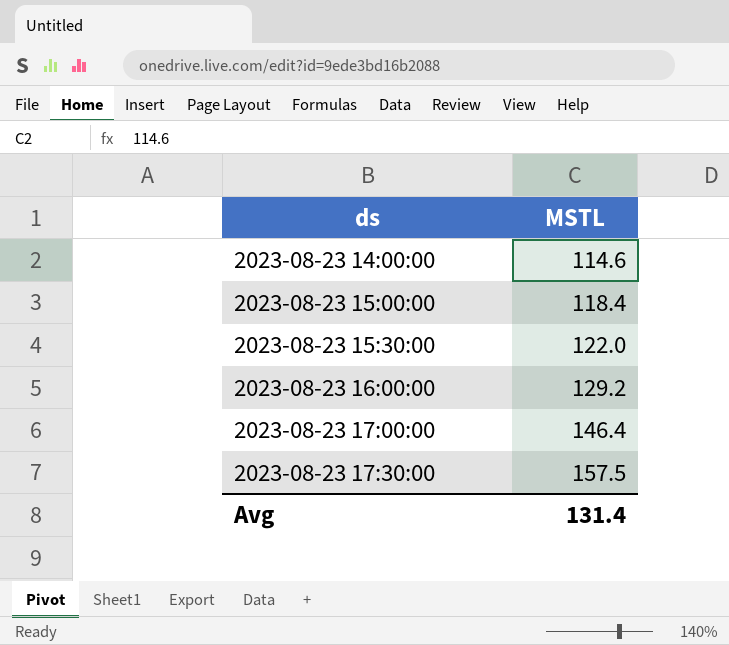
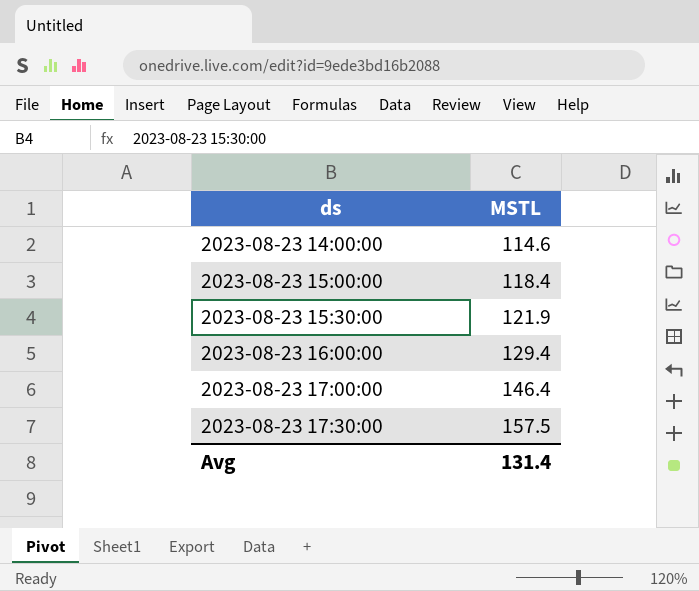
2023-08-23 15:30:00 | MSTL: 122.0 -> 121.9
2023-08-23 16:00:00 | MSTL: 129.2 -> 129.4

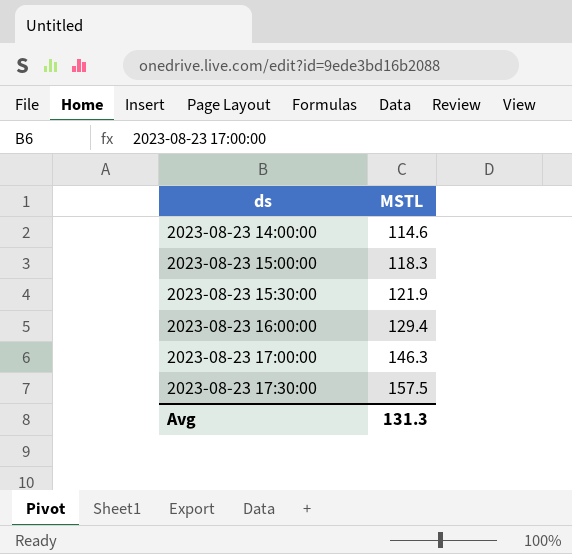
2023-08-23 15:00:00 | MSTL: 118.4 -> 118.3
2023-08-23 17:00:00 | MSTL: 146.4 -> 146.3
Avg | MSTL: 131.4 -> 131.3

